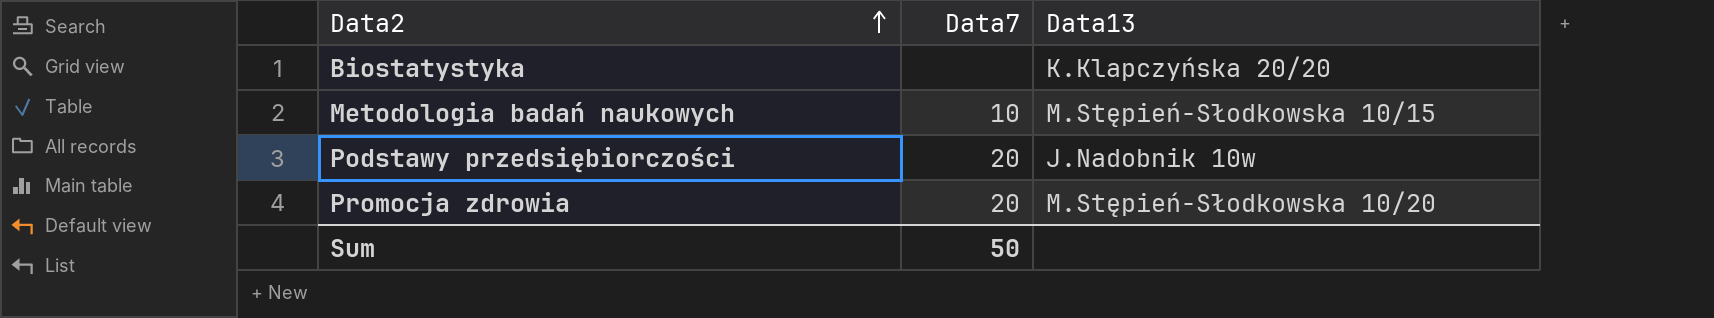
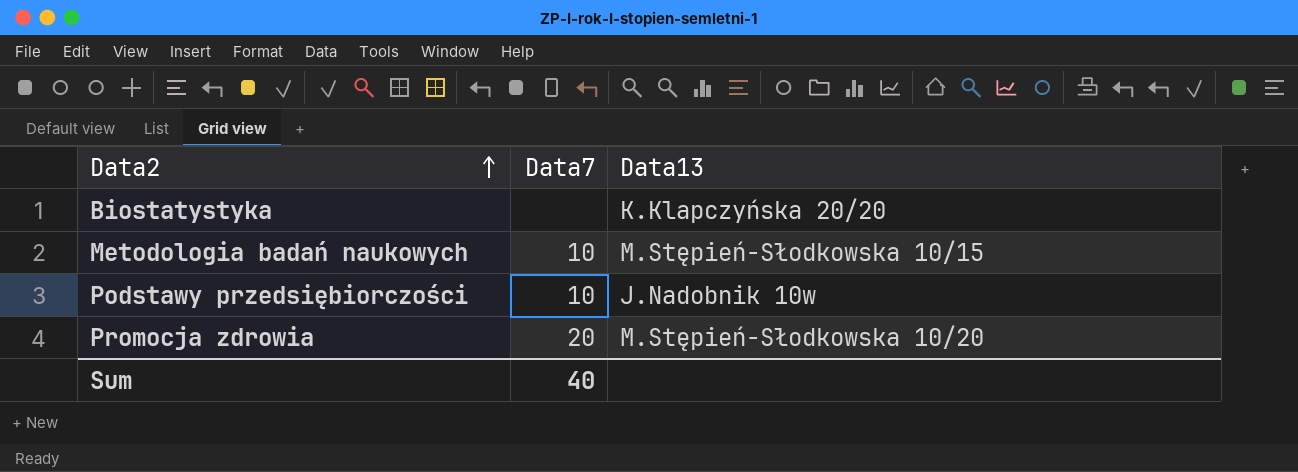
Podstawy przedsiębiorczości | Data7: 20 -> 10
Sum | Data7: 50 -> 40

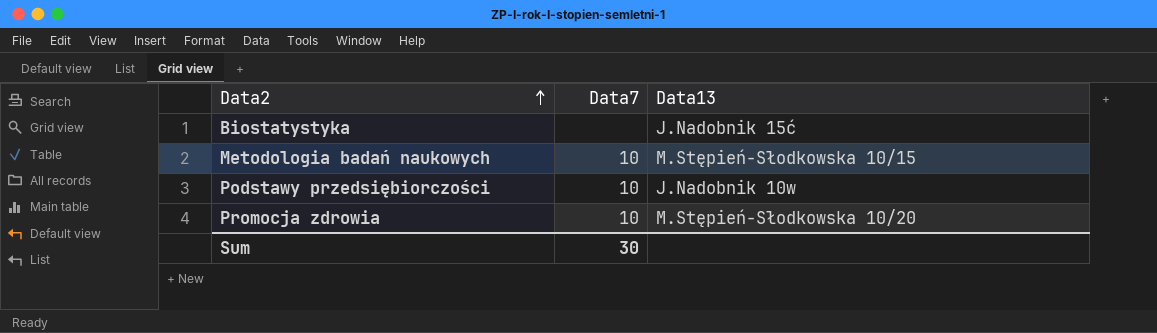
Biostatystyka | Data13: K.Klapczyńska 20/20 -> J.Nadobnik 15ć
Promocja zdrowia | Data7: 20 -> 10
Sum | Data7: 40 -> 30

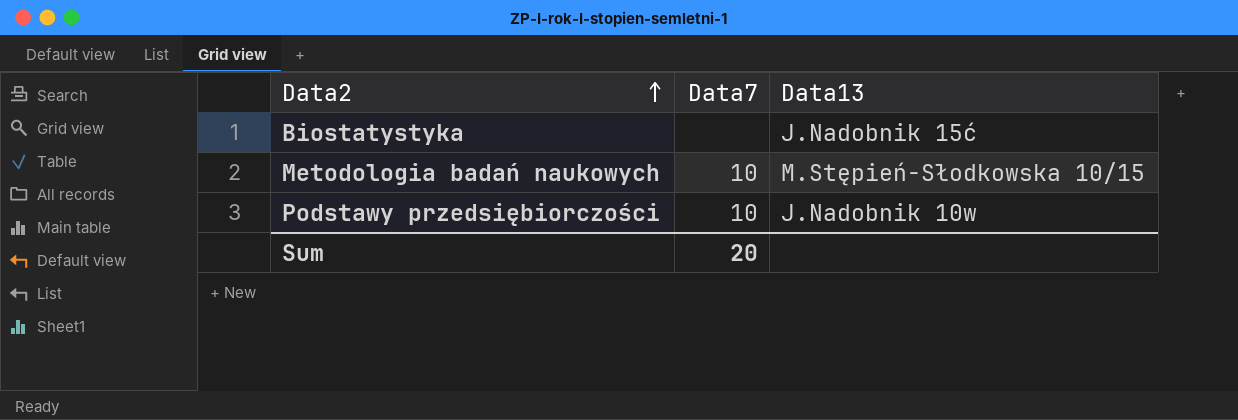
row Promocja zdrowia: 10 | M.Stępień-Słodkowska 10/20 -> none
Sum | Data7: 30 -> 20

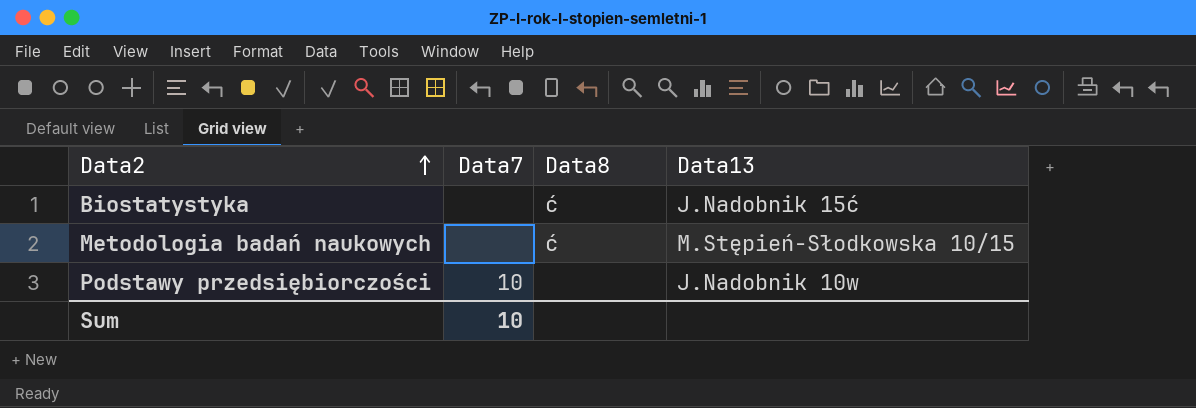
column Data8 | position: none -> 3
Metodologia badań naukowych | Data7: 10 -> none
Sum | Data7: 20 -> 10

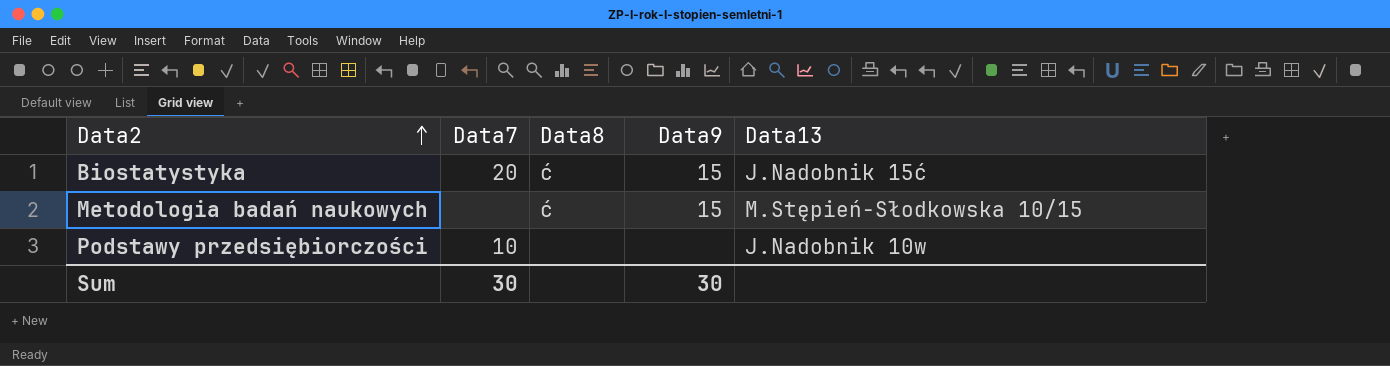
column Data9 | position: none -> 4
Biostatystyka | Data7: none -> 20
Sum | Data7: 10 -> 30

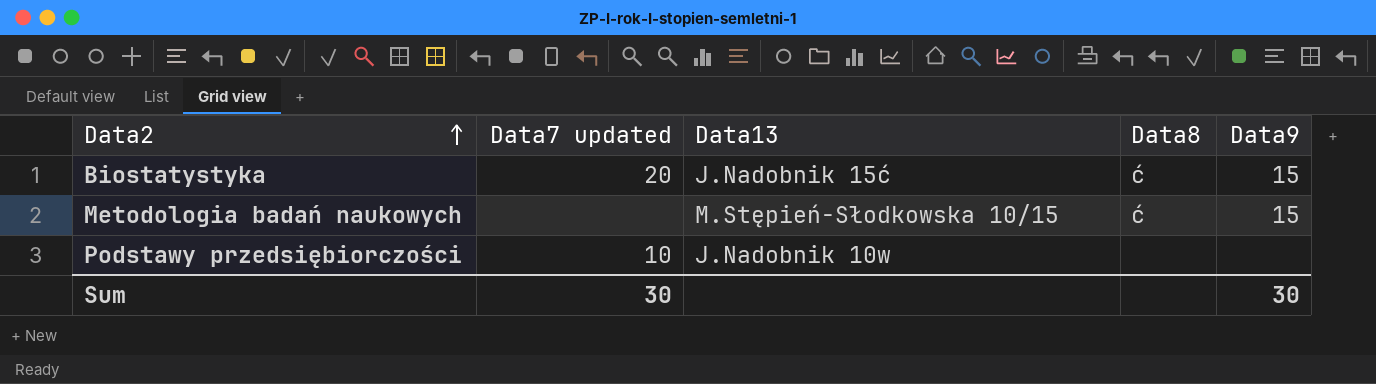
column name: Data7 -> Data7 updated
column Data13 | position: 5 -> 3

